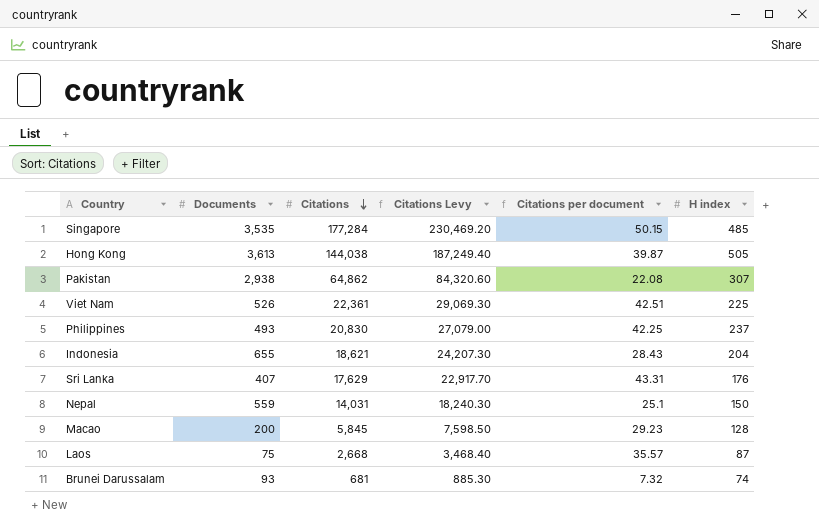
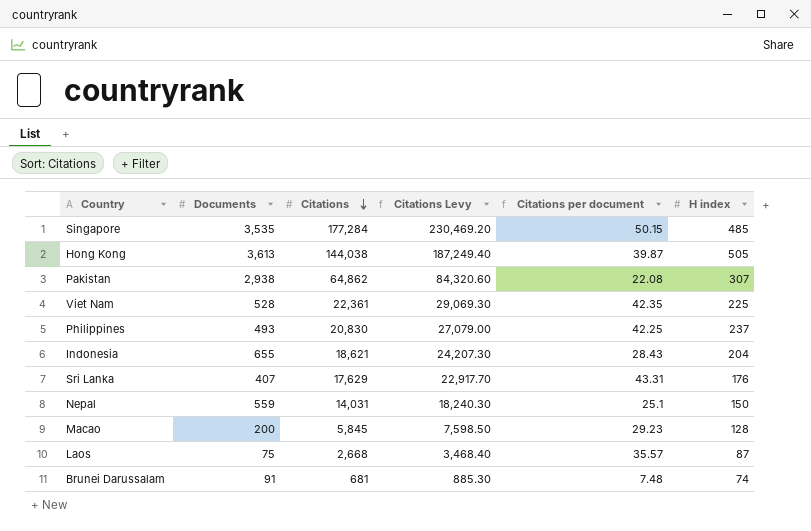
Viet Nam | Documents: 526 -> 528
Viet Nam | Citations per document: 42.51 -> 42.35
Brunei Darussalam | Documents: 93 -> 91
Brunei Darussalam | Citations per document: 7.32 -> 7.48

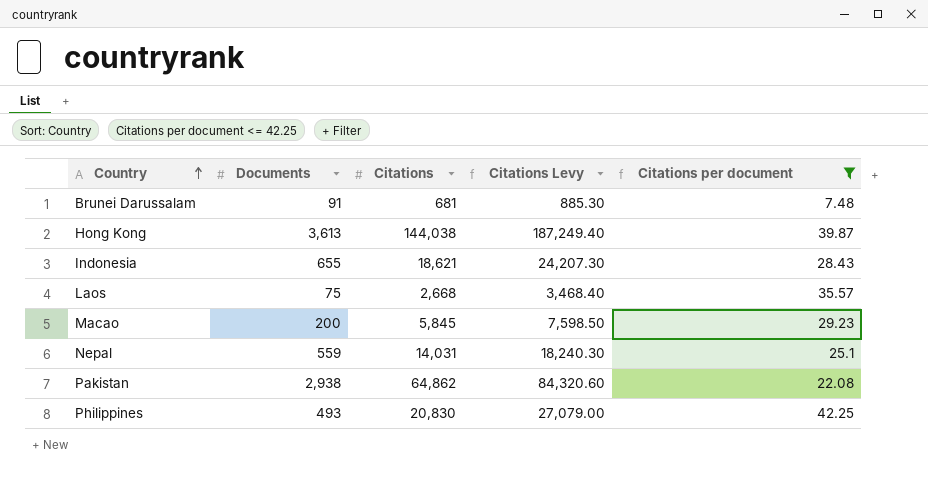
filter: none -> Citations per document <= 42.25
row order: Citations descending -> Country ascending
column H index | position: 6 -> none

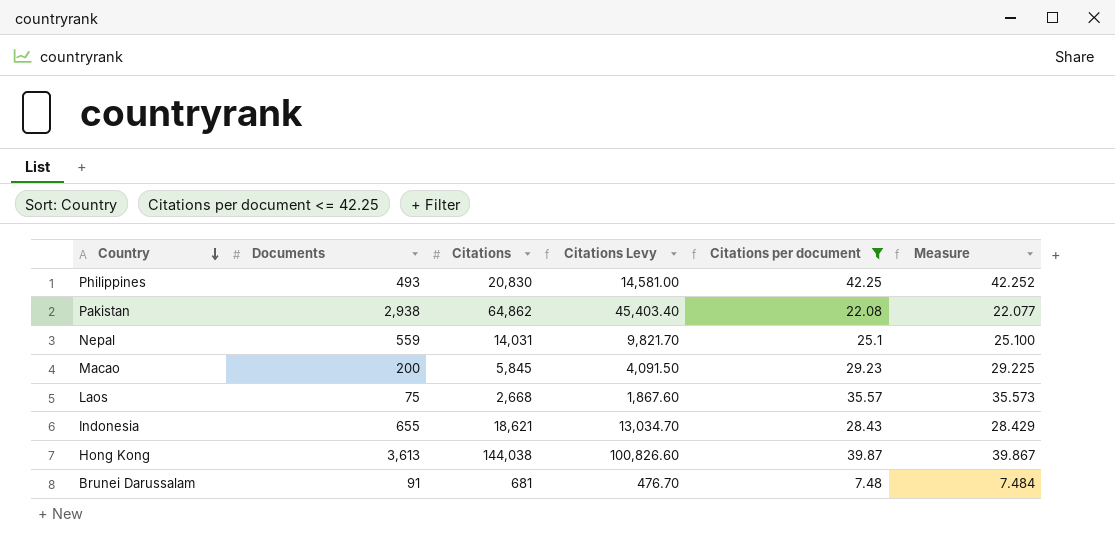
row order: Country ascending -> Country descending
column Citations Levy | formula: [Citations] * 1.3 -> [Citations] * 0.7
column Measure | formula: none -> [Citations] / [Documents]

